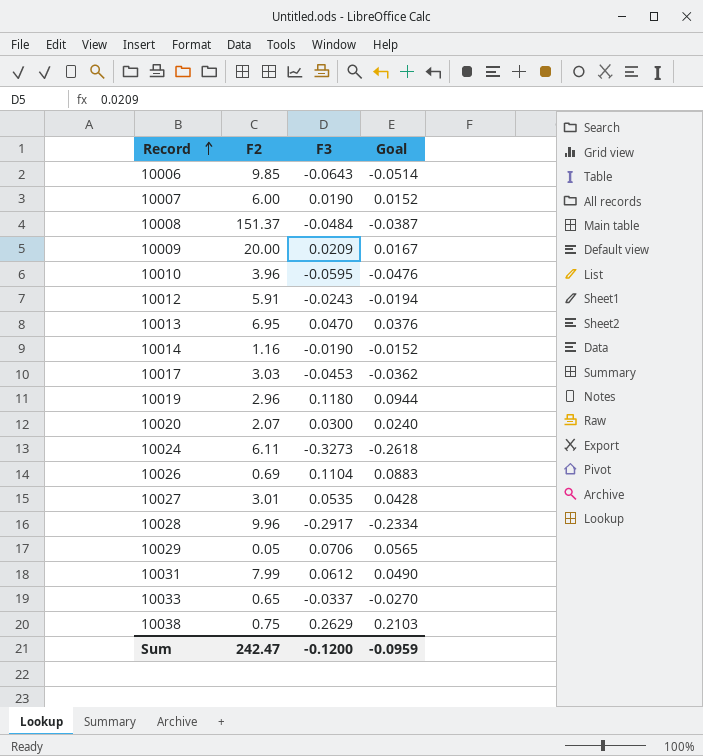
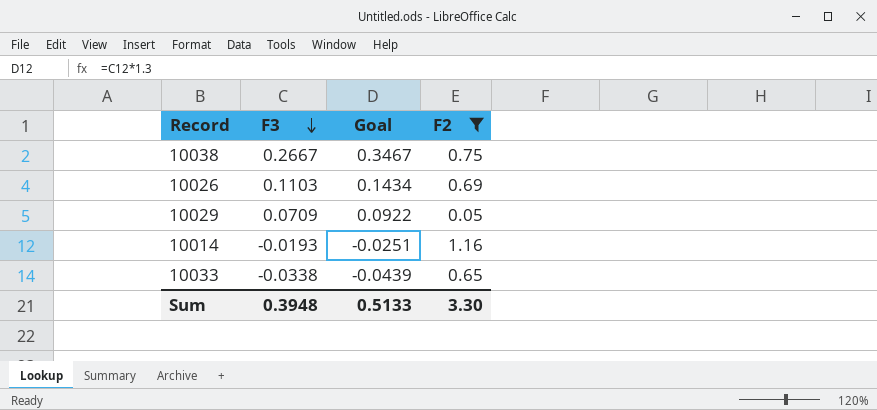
filter: none -> F2 <= 1.16
row order: Record ascending -> F3 descending
column Goal | formula: [F3] * 0.8 -> [F3] * 1.3
column F2 | position: 2 -> 4
10038 | F3: 0.2629 -> 0.2667
10026 | F3: 0.1104 -> 0.1103
10029 | F3: 0.0706 -> 0.0709
10014 | F3: -0.0190 -> -0.0193
10033 | F3: -0.0337 -> -0.0338
Sum | F3: -0.1200 -> 0.3948
Sum | Goal: -0.0959 -> 0.5133
Sum | F2: 242.47 -> 3.30

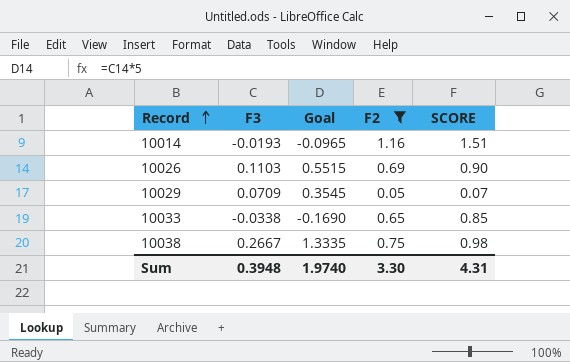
row order: F3 descending -> Record ascending
column Goal | formula: [F3] * 1.3 -> [F3] * 5
column SCORE | formula: none -> [F2] * 1.3
Sum | Goal: 0.5133 -> 1.9740

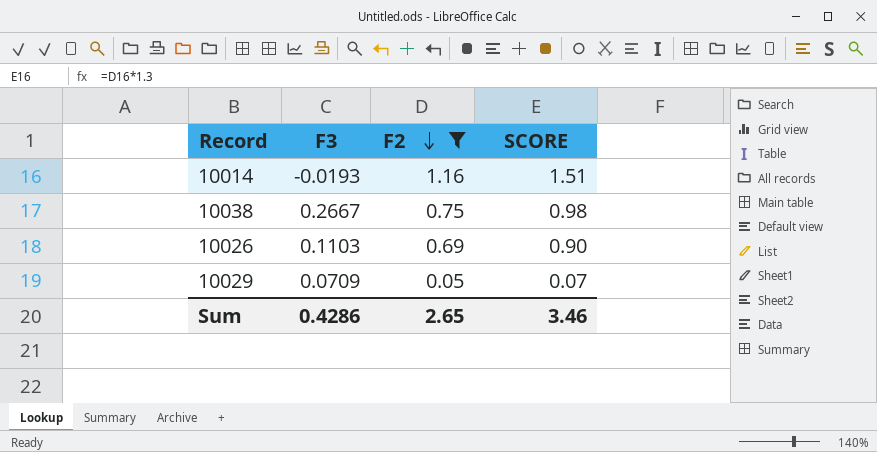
row order: Record ascending -> F2 descending
column Goal | formula: [F3] * 5 -> none
row 10033: -0.0338 | -0.1690 | 0.65 | 0.85 -> none
Sum | F3: 0.3948 -> 0.4286
Sum | F2: 3.30 -> 2.65
Sum | SCORE: 4.31 -> 3.46

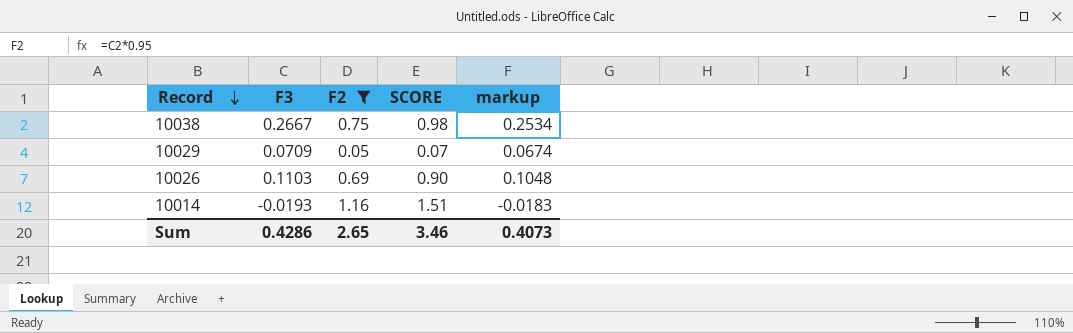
row order: F2 descending -> Record descending
column markup | formula: none -> [F3] * 0.95

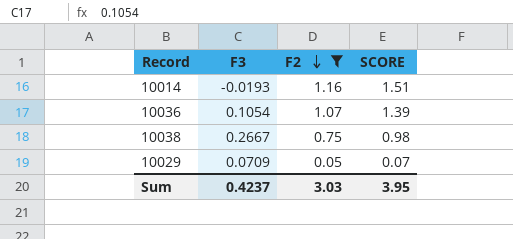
row order: Record descending -> F2 descending
column markup | formula: [F3] * 0.95 -> none
row 10026: 0.1103 | 0.69 | 0.90 | 0.1048 -> none
row 10036: none -> 0.1054 | 1.07 | 1.39
Sum | F3: 0.4286 -> 0.4237
Sum | F2: 2.65 -> 3.03
Sum | SCORE: 3.46 -> 3.95

